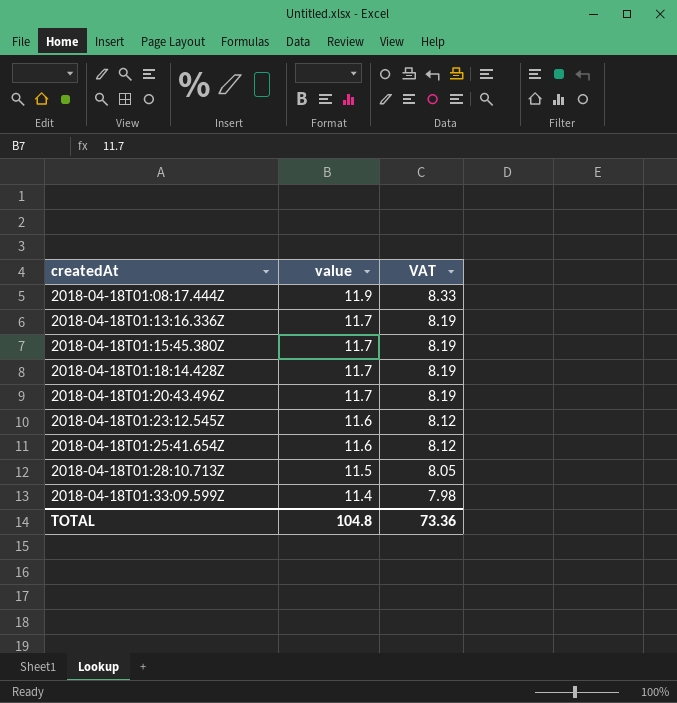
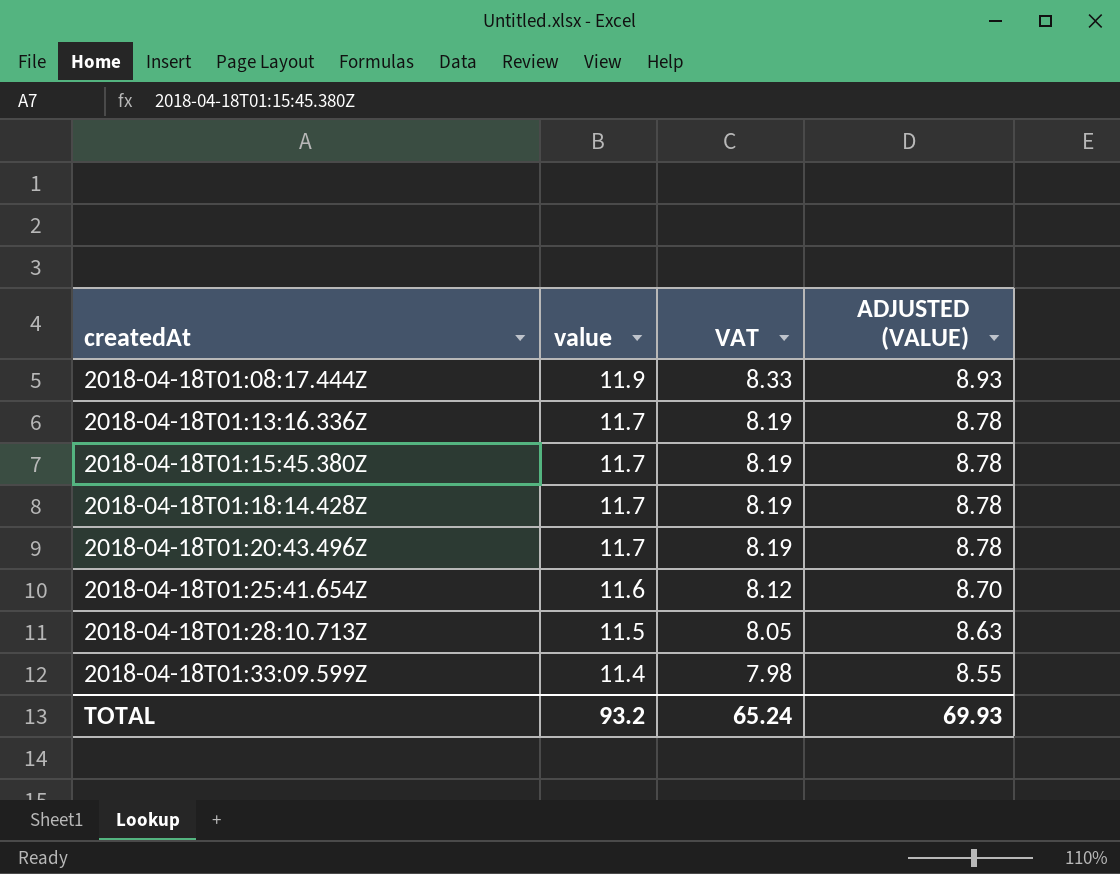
column ADJUSTED (VALUE) | formula: none -> [value] * 0.75
row 2018-04-18T01:23:12.545Z: 11.6 | 8.12 -> none
TOTAL | value: 104.8 -> 93.2
TOTAL | VAT: 73.36 -> 65.24

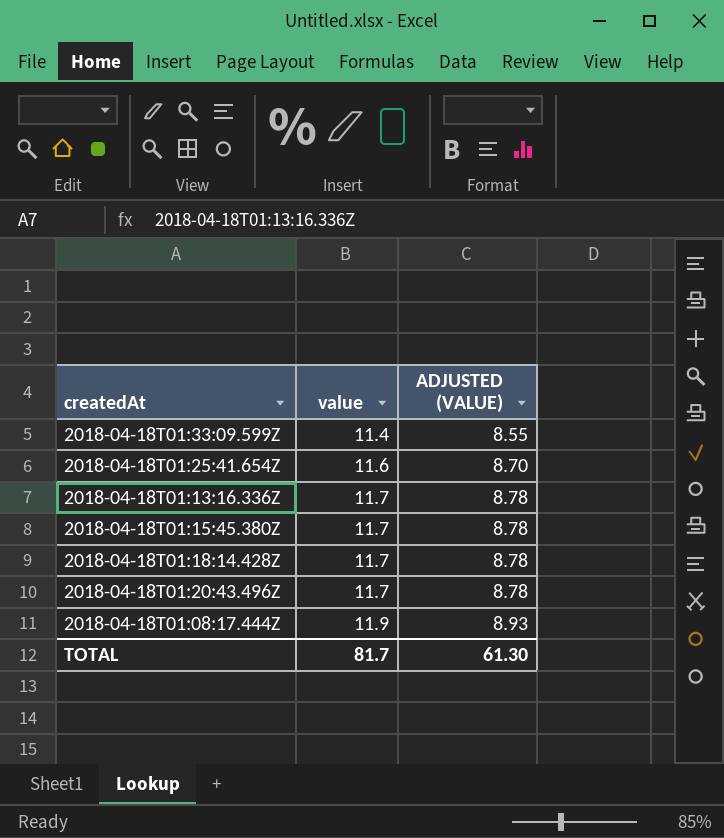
row order: createdAt ascending -> value ascending
column VAT | formula: [value] * 0.7 -> none
row 2018-04-18T01:28:10.713Z: 11.5 | 8.05 | 8.63 -> none
TOTAL | value: 93.2 -> 81.7
TOTAL | ADJUSTED (VALUE): 69.93 -> 61.30

